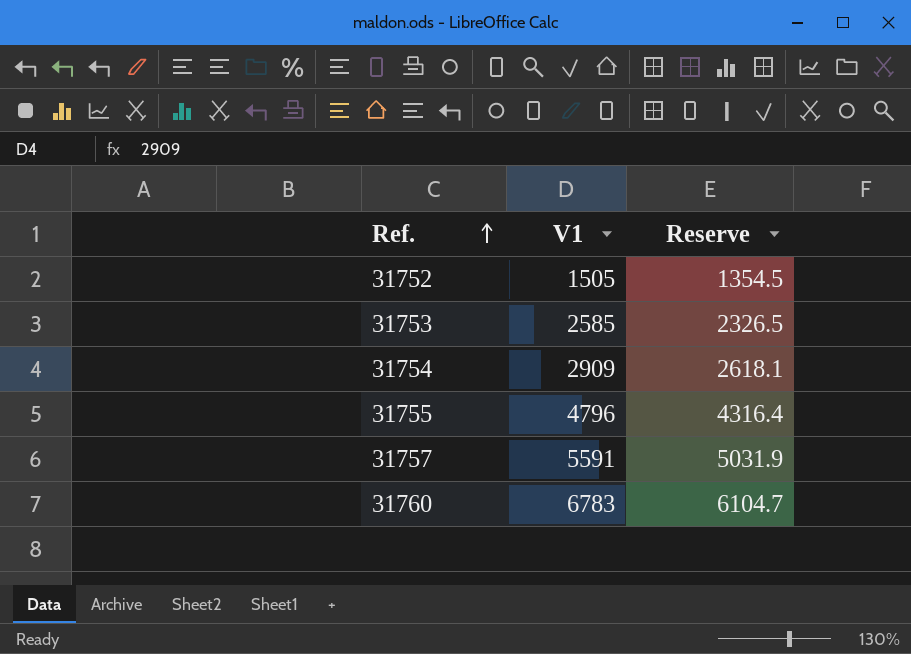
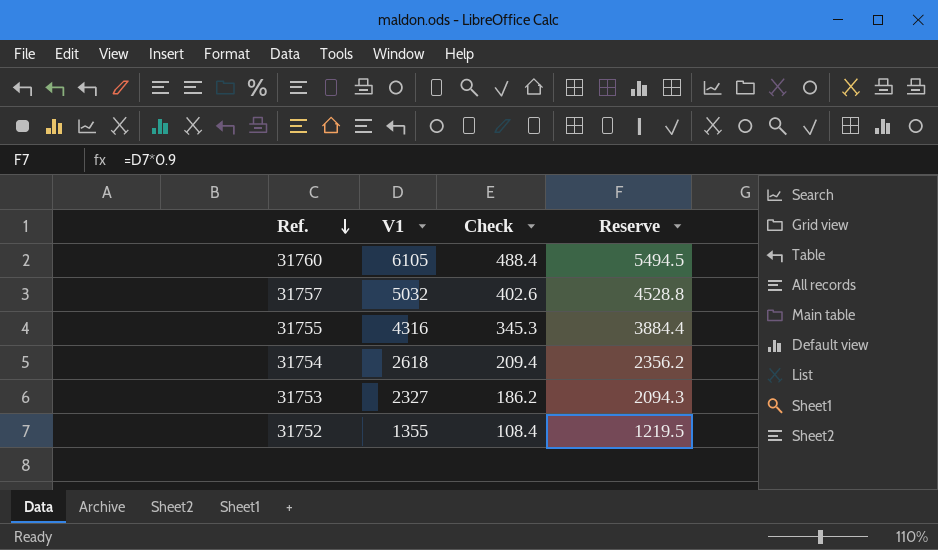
row order: Ref. ascending -> Ref. descending
column Check | formula: none -> [V1] * 0.08
31760 | V1: 6783 -> 6105
31760 | Reserve: 6104.7 -> 5494.5
31757 | V1: 5591 -> 5032
31757 | Reserve: 5031.9 -> 4528.8
31755 | V1: 4796 -> 4316
31755 | Reserve: 4316.4 -> 3884.4
31754 | V1: 2909 -> 2618
31754 | Reserve: 2618.1 -> 2356.2
31753 | V1: 2585 -> 2327
31753 | Reserve: 2326.5 -> 2094.3
31752 | V1: 1505 -> 1355
31752 | Reserve: 1354.5 -> 1219.5

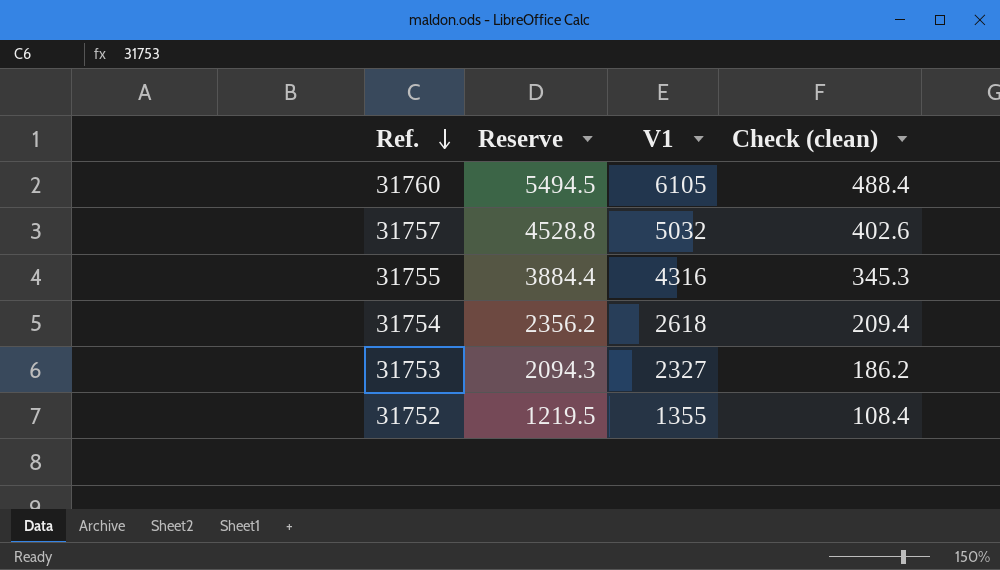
column Reserve | position: 4 -> 2
column name: Check -> Check (clean)

